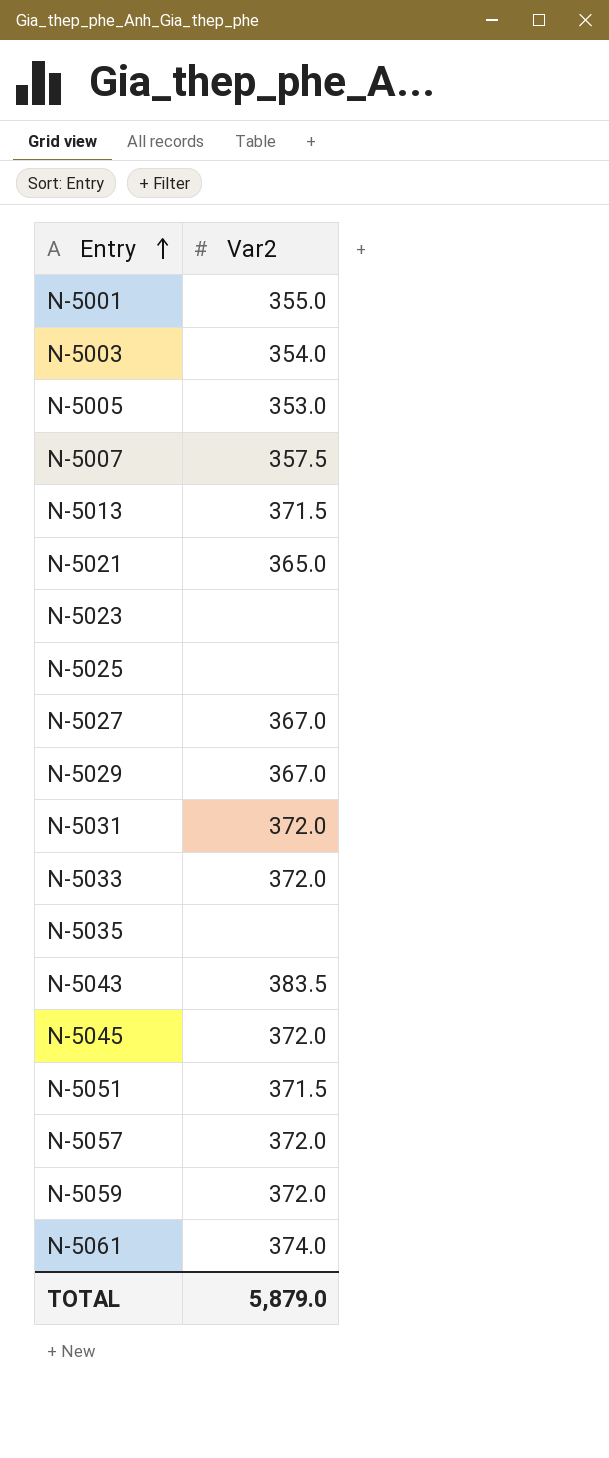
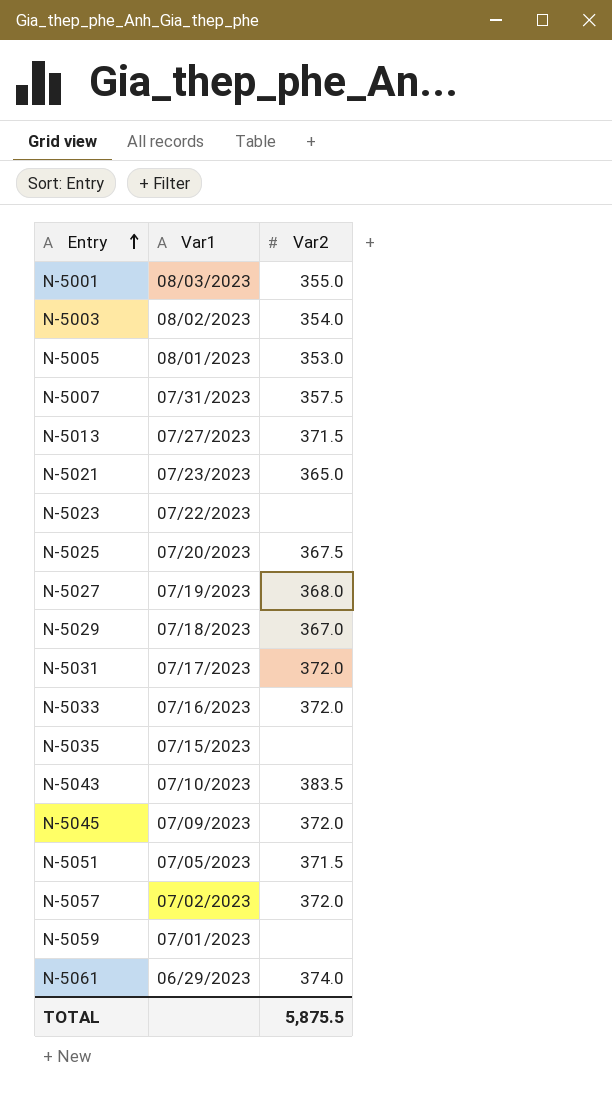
column Var1 | position: none -> 2
N-5025 | Var2: none -> 367.5
N-5027 | Var2: 367.0 -> 368.0
N-5059 | Var2: 372.0 -> none
TOTAL | Var2: 5,879.0 -> 5,875.5

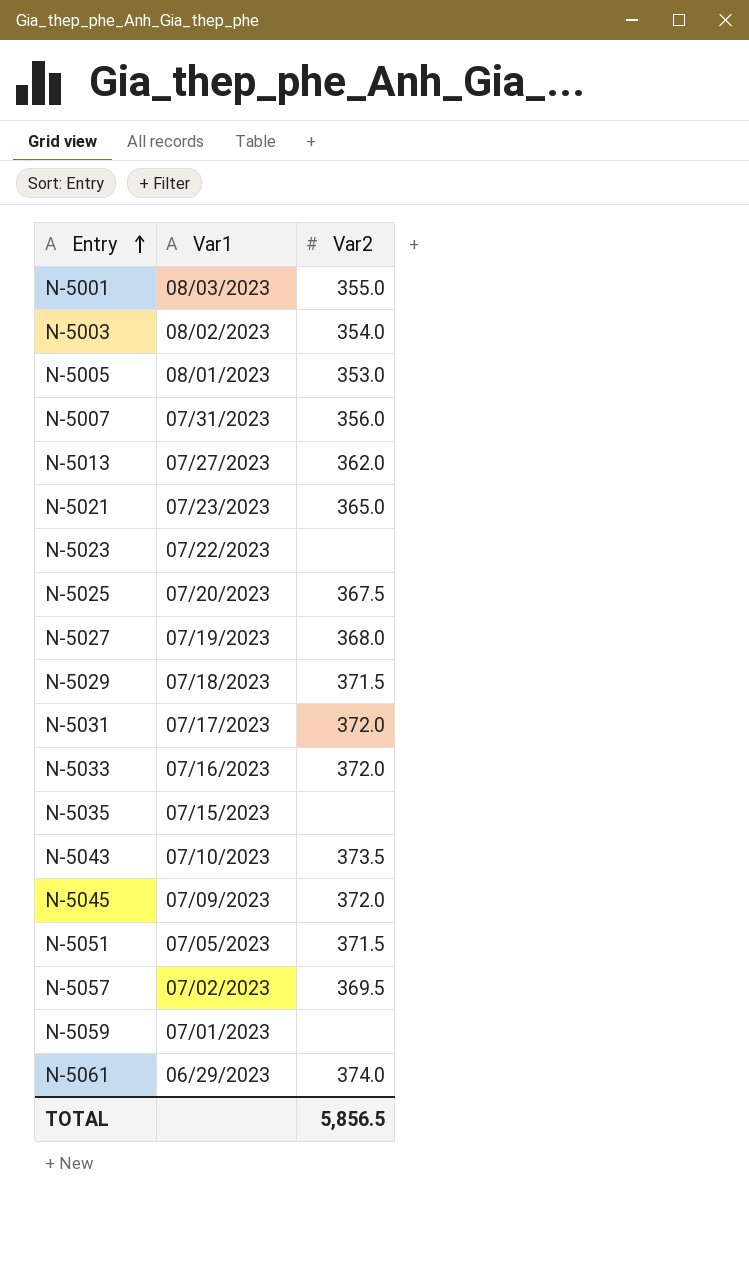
N-5007 | Var2: 357.5 -> 356.0
N-5013 | Var2: 371.5 -> 362.0
N-5029 | Var2: 367.0 -> 371.5
N-5043 | Var2: 383.5 -> 373.5
N-5057 | Var2: 372.0 -> 369.5
TOTAL | Var2: 5,875.5 -> 5,856.5

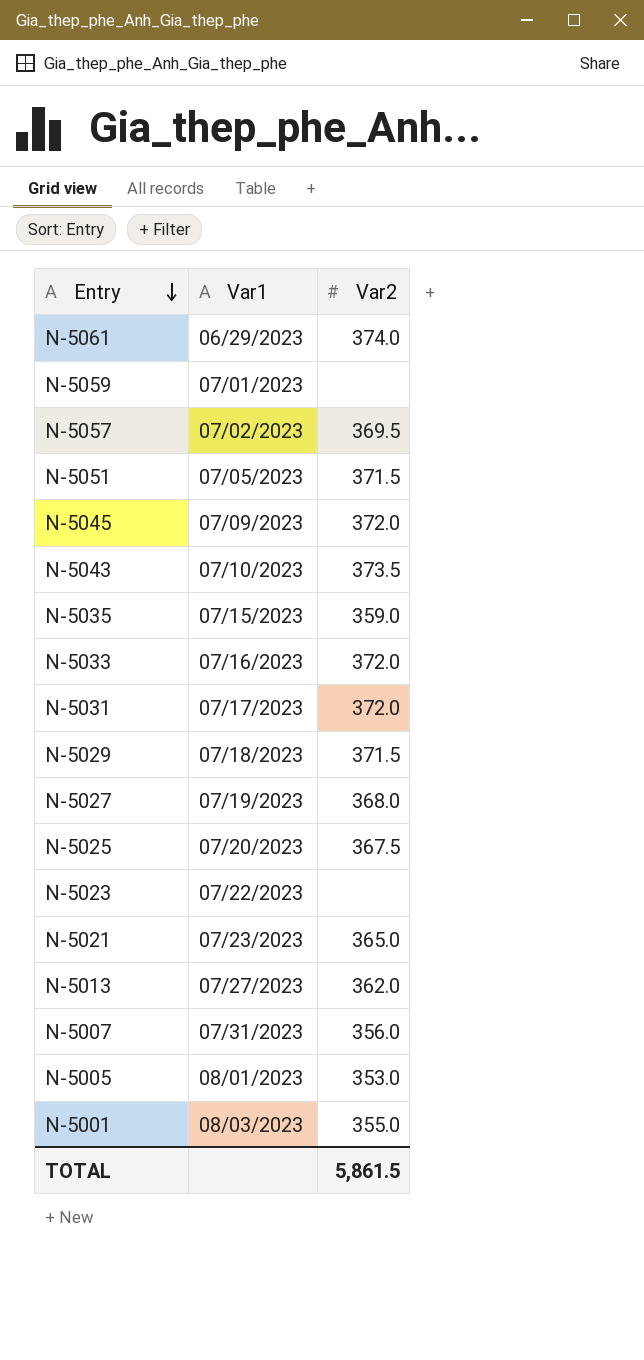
row order: Entry ascending -> Entry descending
row N-5003: 08/02/2023 | 354.0 -> none
N-5035 | Var2: none -> 359.0
TOTAL | Var2: 5,856.5 -> 5,861.5

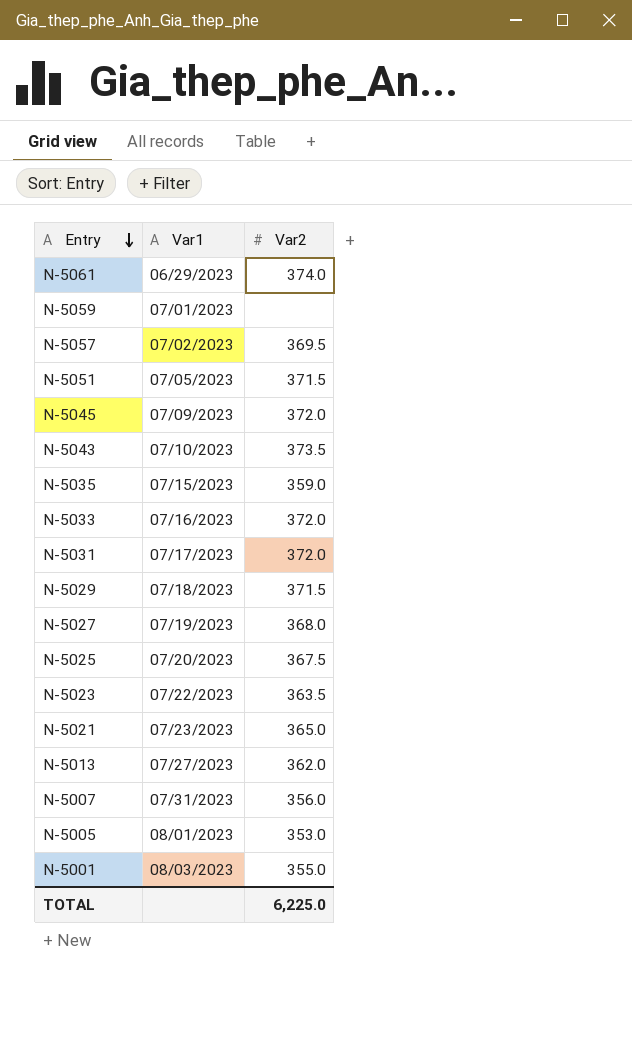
N-5023 | Var2: none -> 363.5
TOTAL | Var2: 5,861.5 -> 6,225.0

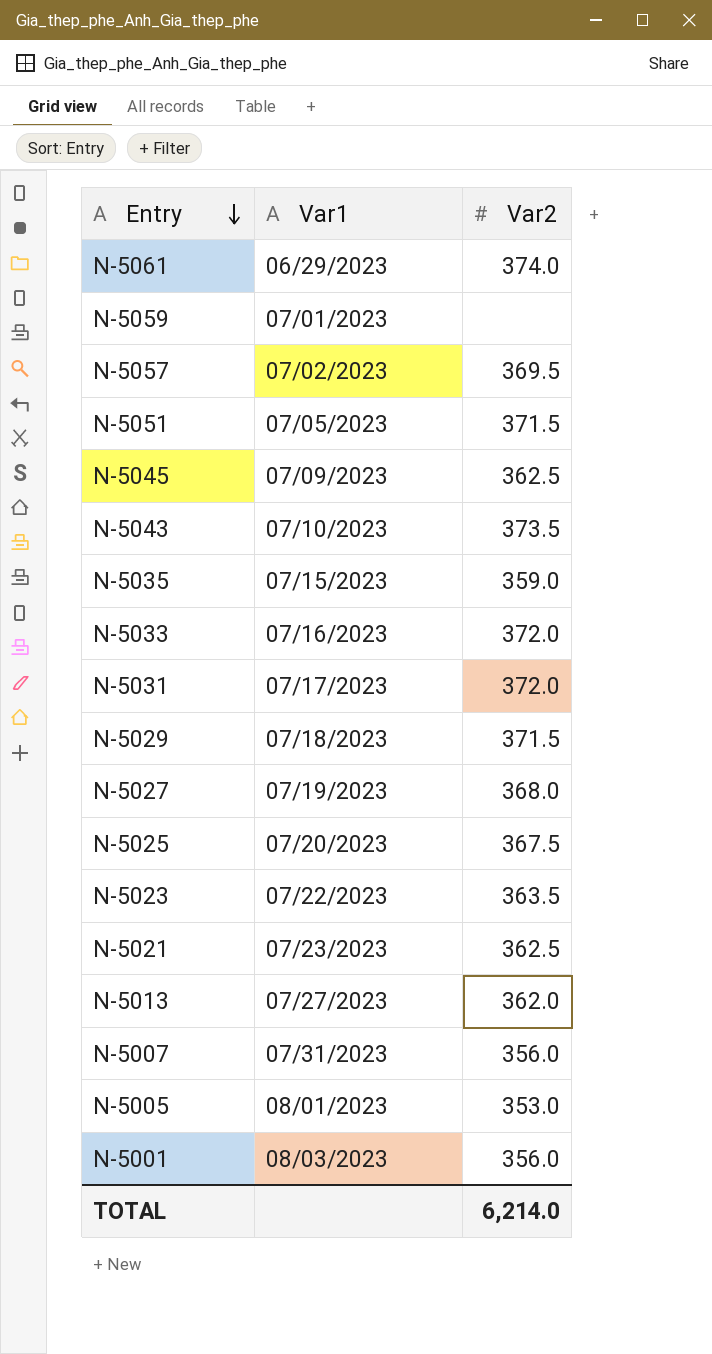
N-5045 | Var2: 372.0 -> 362.5
N-5021 | Var2: 365.0 -> 362.5
N-5001 | Var2: 355.0 -> 356.0
TOTAL | Var2: 6,225.0 -> 6,214.0

